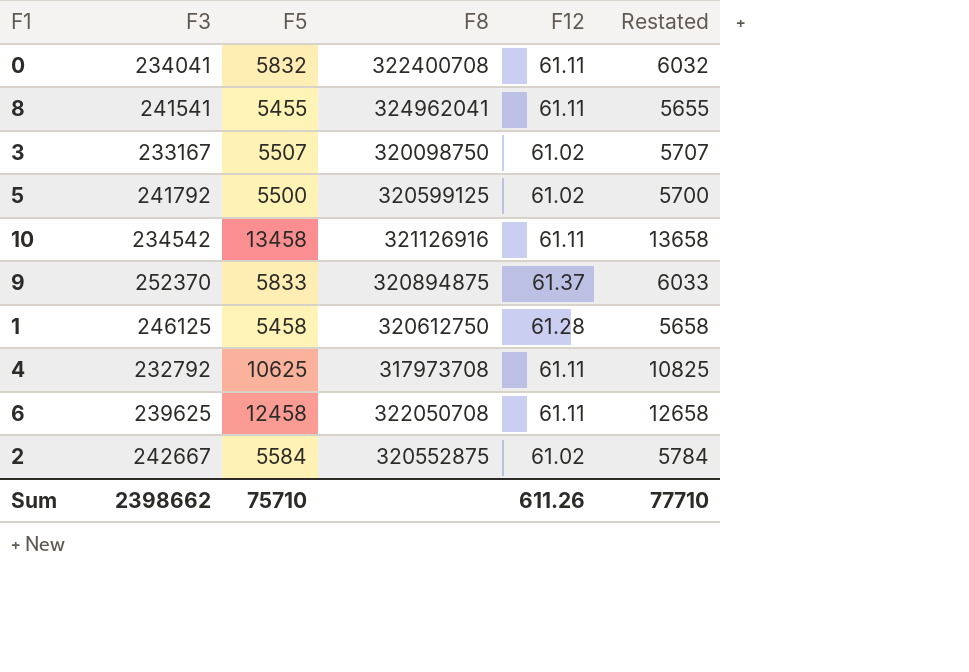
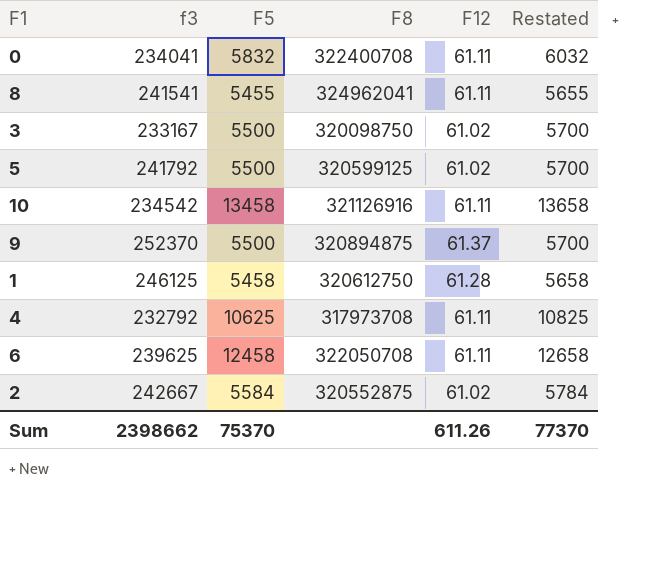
column name: F3 -> f3
3 | F5: 5507 -> 5500
3 | Restated: 5707 -> 5700
9 | F5: 5833 -> 5500
9 | Restated: 6033 -> 5700
Sum | F5: 75710 -> 75370
Sum | Restated: 77710 -> 77370

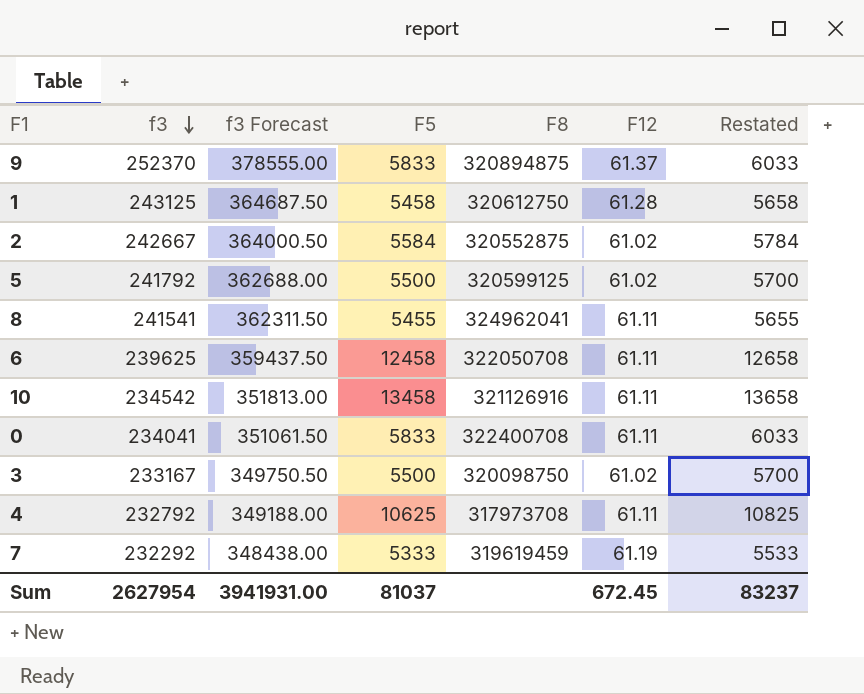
row order: none -> f3 descending
column f3 Forecast | formula: none -> [f3] * 1.5
9 | F5: 5500 -> 5833
9 | Restated: 5700 -> 6033
1 | f3: 246125 -> 243125
0 | F5: 5832 -> 5833
0 | Restated: 6032 -> 6033
row 7: none -> 232292 | 348438.00 | 5333 | 319619459 | 61.19 | 5533
Sum | f3: 2398662 -> 2627954
Sum | F5: 75370 -> 81037
Sum | F12: 611.26 -> 672.45
Sum | Restated: 77370 -> 83237

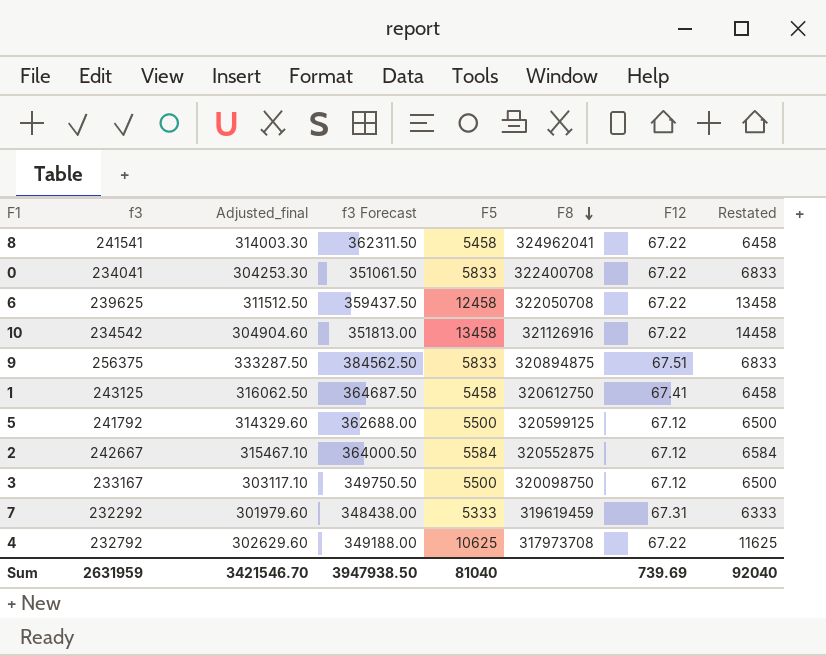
row order: f3 descending -> F8 descending
column Adjusted_final | formula: none -> [f3] * 1.3
column Restated | formula: [F5] + 200 -> [F5] + 1000
8 | F5: 5455 -> 5458
8 | F12: 61.11 -> 67.22
0 | F12: 61.11 -> 67.22
6 | F12: 61.11 -> 67.22
10 | F12: 61.11 -> 67.22
9 | f3: 252370 -> 256375
9 | f3 Forecast: 378555.00 -> 384562.50
9 | F12: 61.37 -> 67.51
1 | F12: 61.28 -> 67.41
5 | F12: 61.02 -> 67.12
2 | F12: 61.02 -> 67.12
3 | F12: 61.02 -> 67.12
7 | F12: 61.19 -> 67.31
4 | F12: 61.11 -> 67.22
Sum | f3: 2627954 -> 2631959
Sum | f3 Forecast: 3941931.00 -> 3947938.50
Sum | F5: 81037 -> 81040
Sum | F12: 672.45 -> 739.69
Sum | Restated: 83237 -> 92040

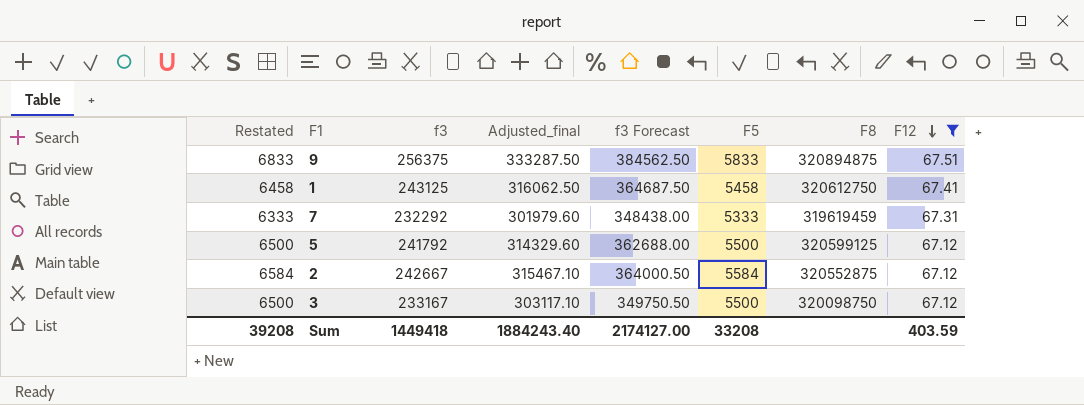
filter: none -> F12 != 67.22
row order: F8 descending -> F12 descending
column Restated | position: 8 -> 1
Sum | Restated: 92040 -> 39208
Sum | f3: 2631959 -> 1449418
Sum | Adjusted_final: 3421546.70 -> 1884243.40
Sum | f3 Forecast: 3947938.50 -> 2174127.00
Sum | F5: 81040 -> 33208
Sum | F12: 739.69 -> 403.59

